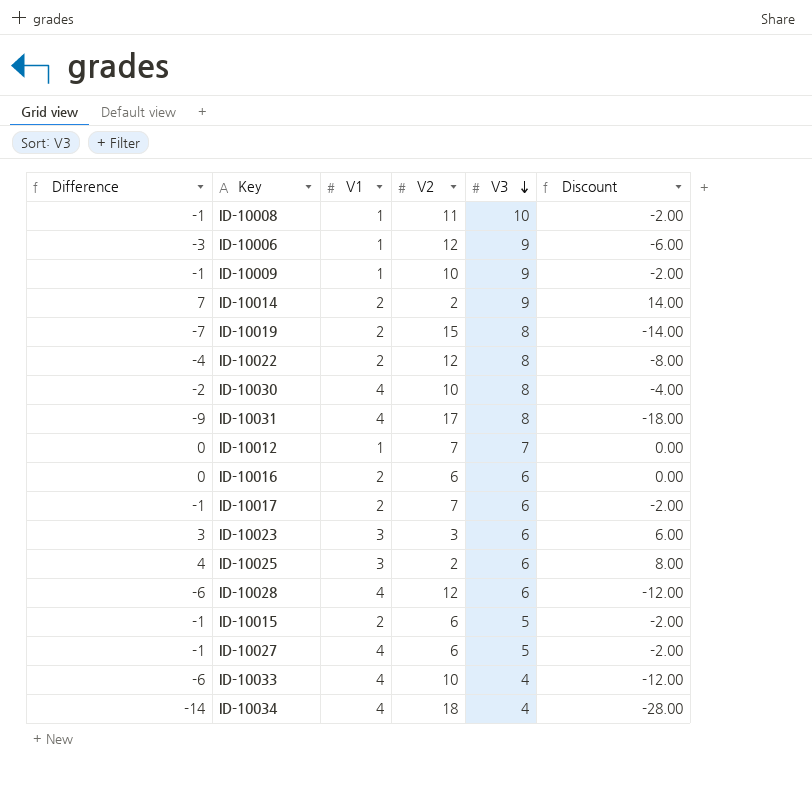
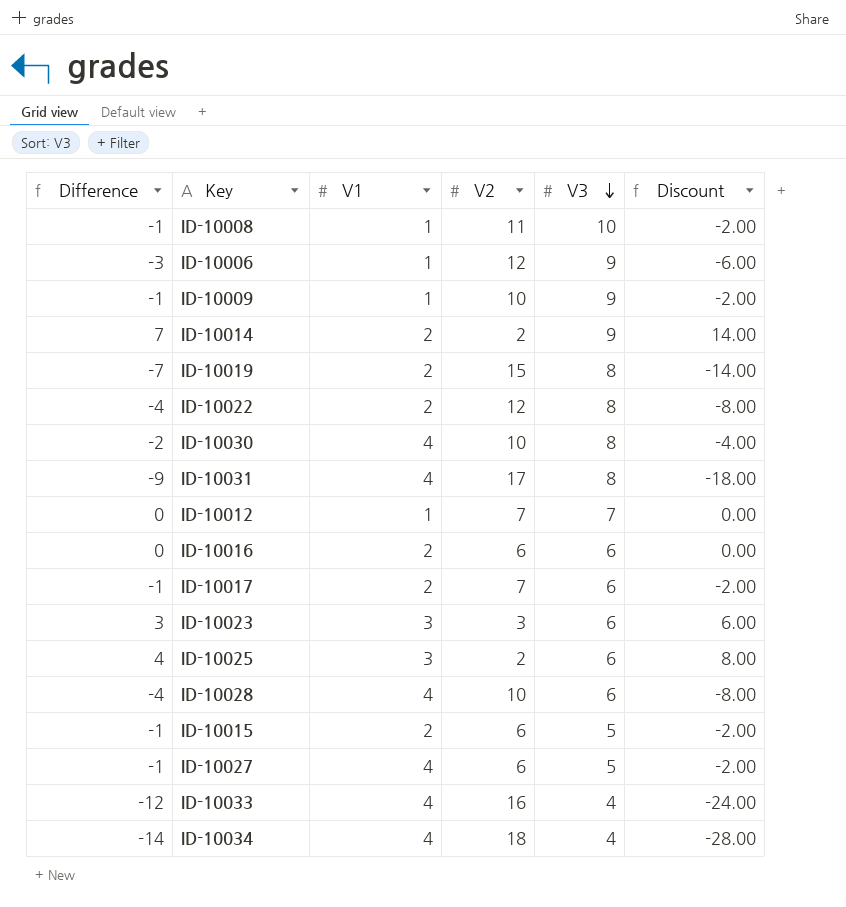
ID-10028 | Difference: -6 -> -4
ID-10028 | V2: 12 -> 10
ID-10028 | Discount: -12.00 -> -8.00
ID-10033 | Difference: -6 -> -12
ID-10033 | V2: 10 -> 16
ID-10033 | Discount: -12.00 -> -24.00

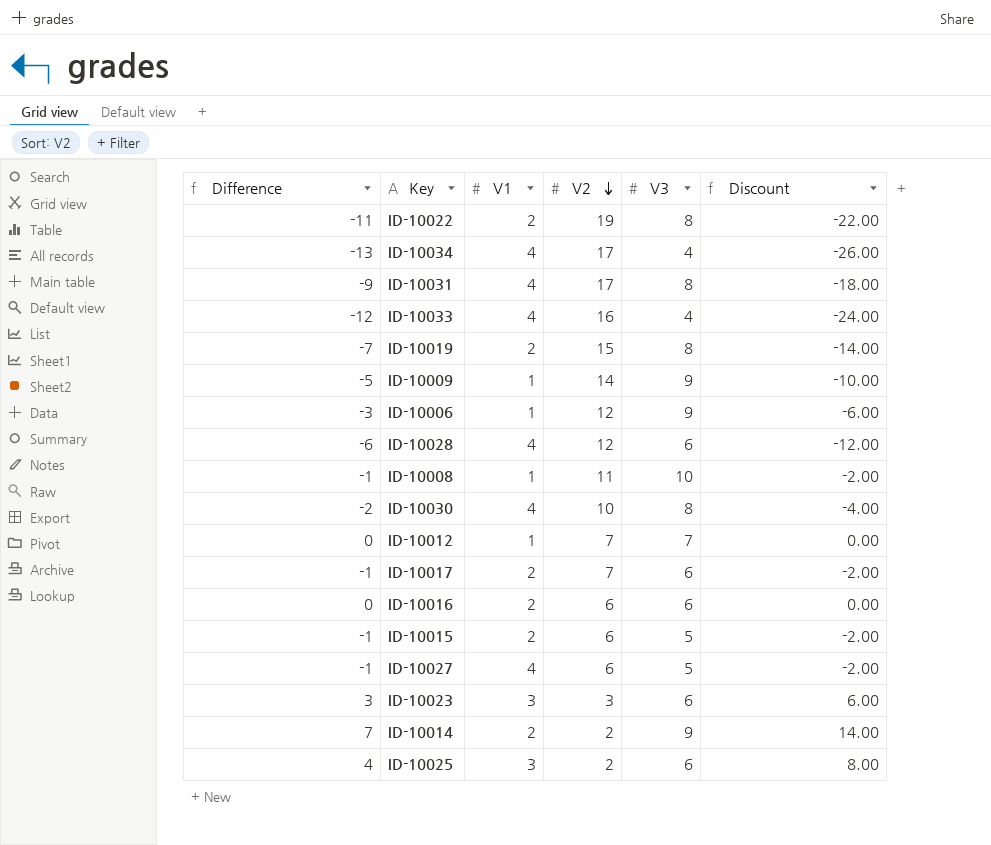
row order: V3 descending -> V2 descending
ID-10022 | Difference: -4 -> -11
ID-10022 | V2: 12 -> 19
ID-10022 | Discount: -8.00 -> -22.00
ID-10034 | Difference: -14 -> -13
ID-10034 | V2: 18 -> 17
ID-10034 | Discount: -28.00 -> -26.00
ID-10009 | Difference: -1 -> -5
ID-10009 | V2: 10 -> 14
ID-10009 | Discount: -2.00 -> -10.00
ID-10028 | Difference: -4 -> -6
ID-10028 | V2: 10 -> 12
ID-10028 | Discount: -8.00 -> -12.00

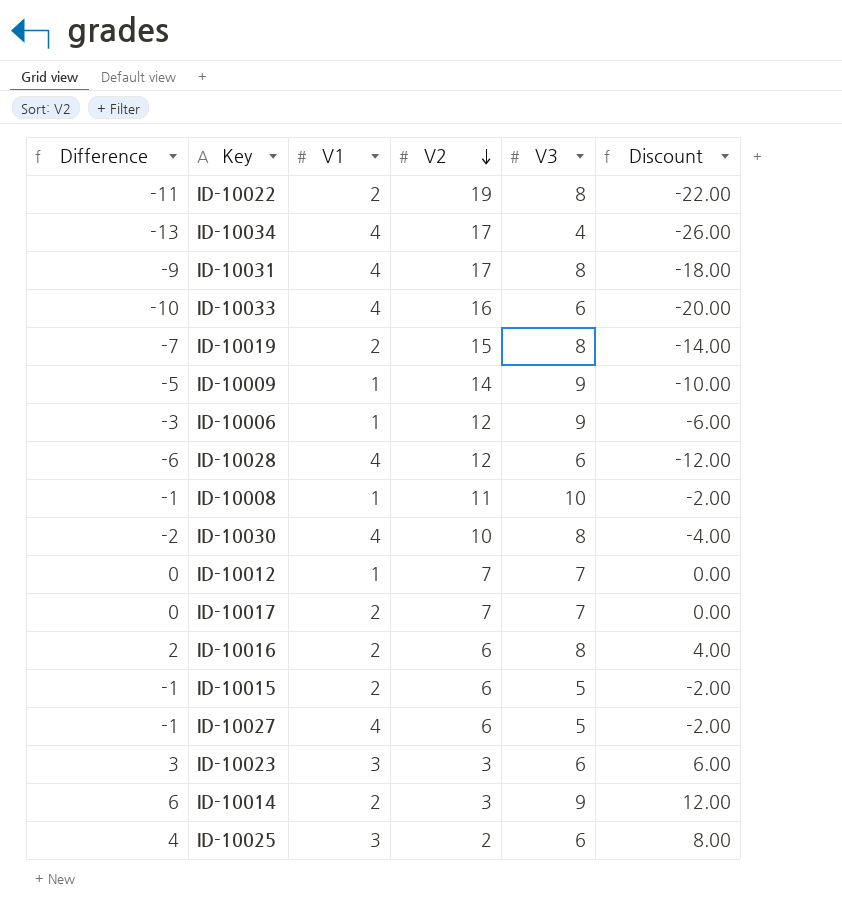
ID-10033 | Difference: -12 -> -10
ID-10033 | V3: 4 -> 6
ID-10033 | Discount: -24.00 -> -20.00
ID-10017 | Difference: -1 -> 0
ID-10017 | V3: 6 -> 7
ID-10017 | Discount: -2.00 -> 0.00
ID-10016 | Difference: 0 -> 2
ID-10016 | V3: 6 -> 8
ID-10016 | Discount: 0.00 -> 4.00
ID-10014 | Difference: 7 -> 6
ID-10014 | V2: 2 -> 3
ID-10014 | Discount: 14.00 -> 12.00

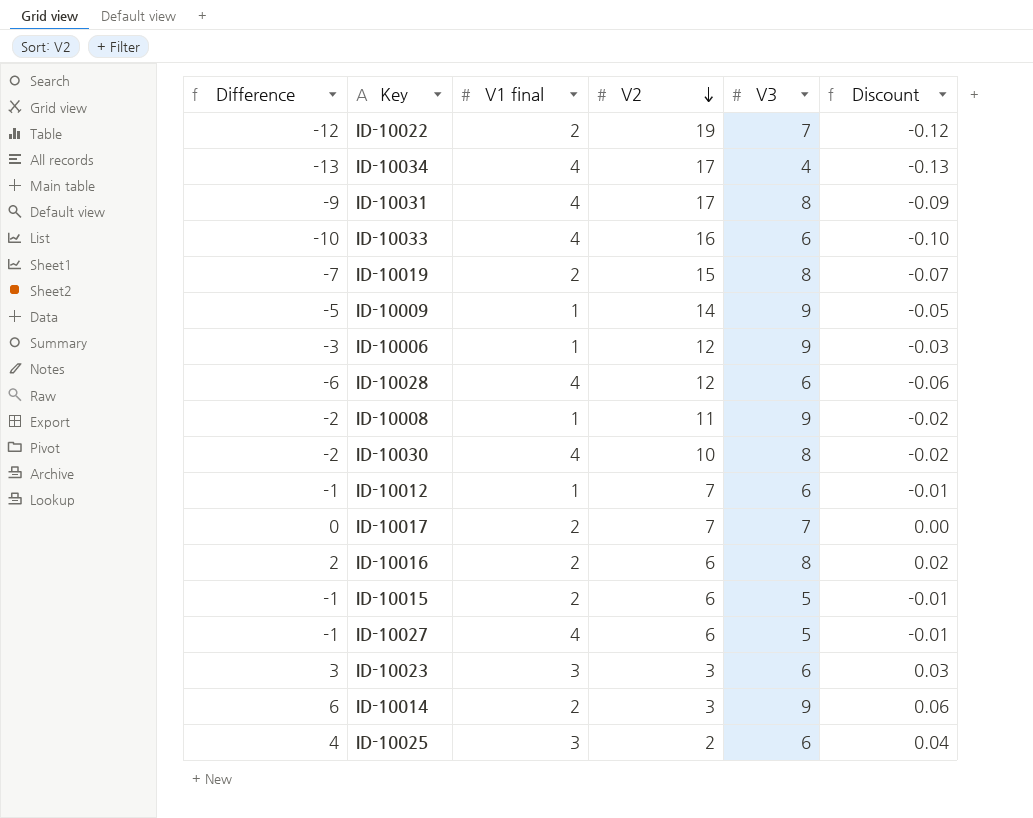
column name: V1 -> V1 final
column Discount | formula: [Difference] * 2 -> [Difference] * 0.01
ID-10022 | Difference: -11 -> -12
ID-10022 | V3: 8 -> 7
ID-10008 | Difference: -1 -> -2
ID-10008 | V3: 10 -> 9
ID-10012 | Difference: 0 -> -1
ID-10012 | V3: 7 -> 6

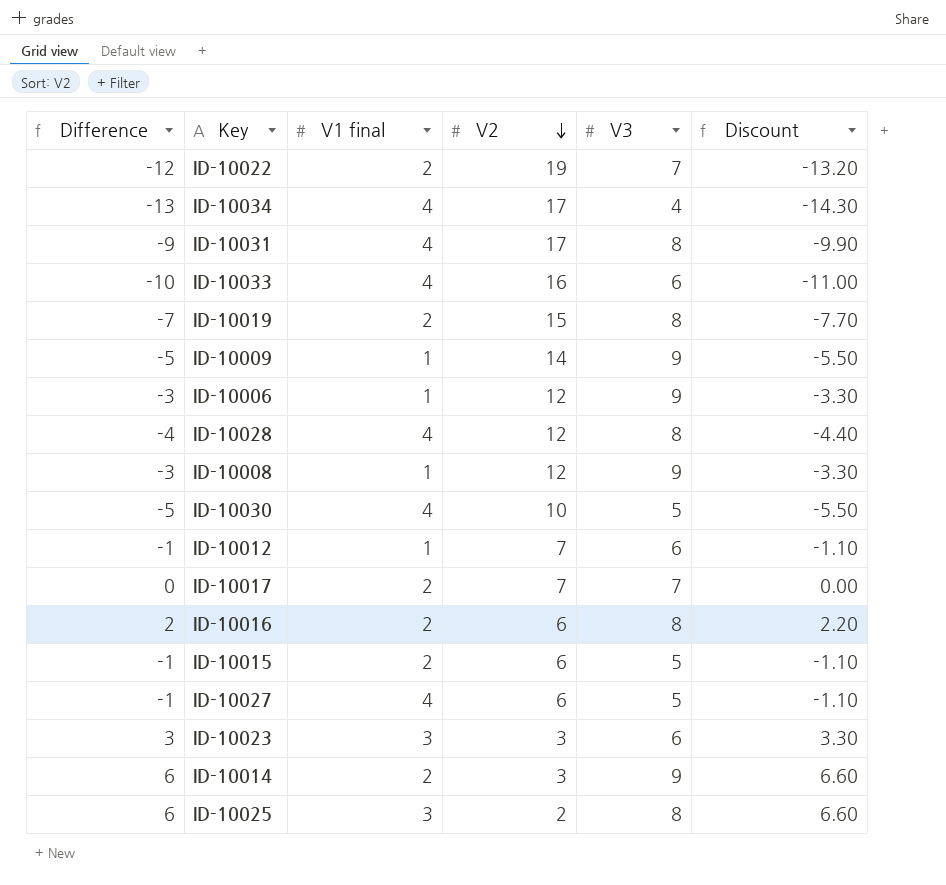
column Discount | formula: [Difference] * 0.01 -> [Difference] * 1.1
ID-10028 | Difference: -6 -> -4
ID-10028 | V3: 6 -> 8
ID-10008 | Difference: -2 -> -3
ID-10008 | V2: 11 -> 12
ID-10030 | Difference: -2 -> -5
ID-10030 | V3: 8 -> 5
ID-10025 | Difference: 4 -> 6
ID-10025 | V3: 6 -> 8

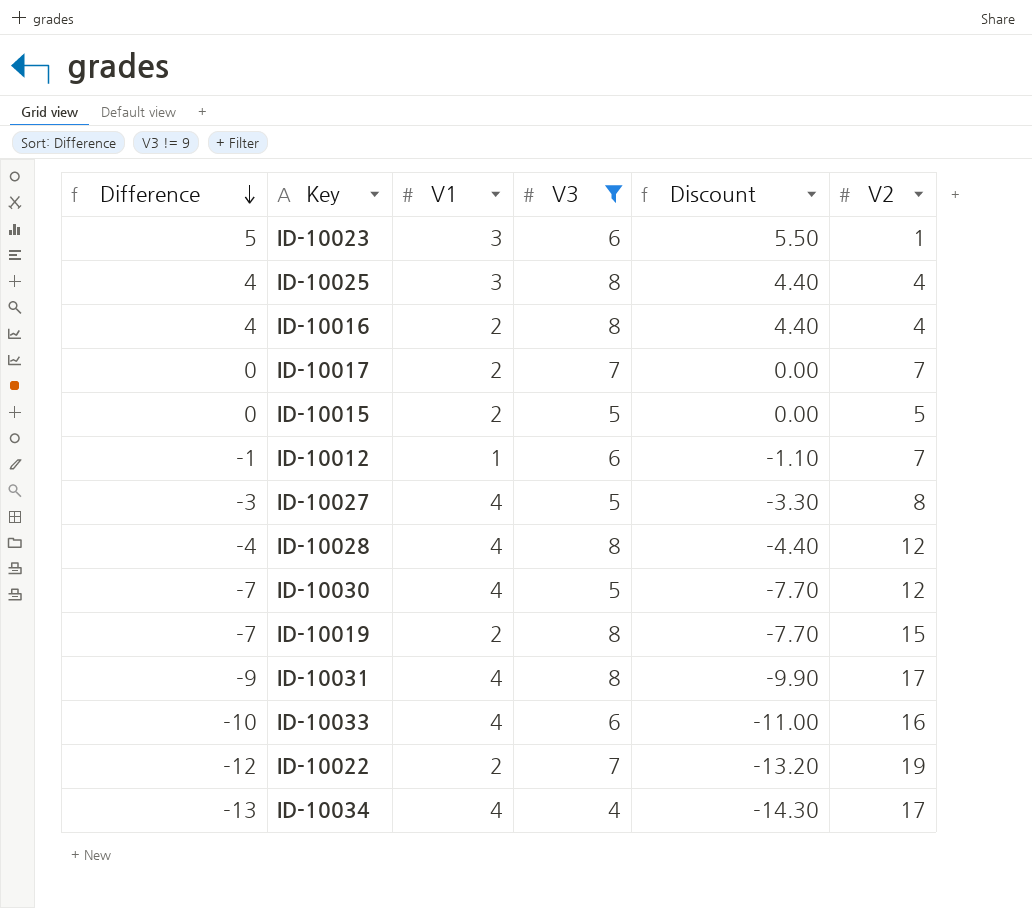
filter: none -> V3 != 9
row order: V2 descending -> Difference descending
column name: V1 final -> V1
column V2 | position: 4 -> 6
ID-10023 | Difference: 3 -> 5
ID-10023 | Discount: 3.30 -> 5.50
ID-10023 | V2: 3 -> 1
ID-10025 | Difference: 6 -> 4
ID-10025 | Discount: 6.60 -> 4.40
ID-10025 | V2: 2 -> 4
ID-10016 | Difference: 2 -> 4
ID-10016 | Discount: 2.20 -> 4.40
ID-10016 | V2: 6 -> 4
ID-10015 | Difference: -1 -> 0
ID-10015 | Discount: -1.10 -> 0.00
ID-10015 | V2: 6 -> 5
ID-10027 | Difference: -1 -> -3
ID-10027 | Discount: -1.10 -> -3.30
ID-10027 | V2: 6 -> 8
ID-10030 | Difference: -5 -> -7
ID-10030 | Discount: -5.50 -> -7.70
ID-10030 | V2: 10 -> 12

